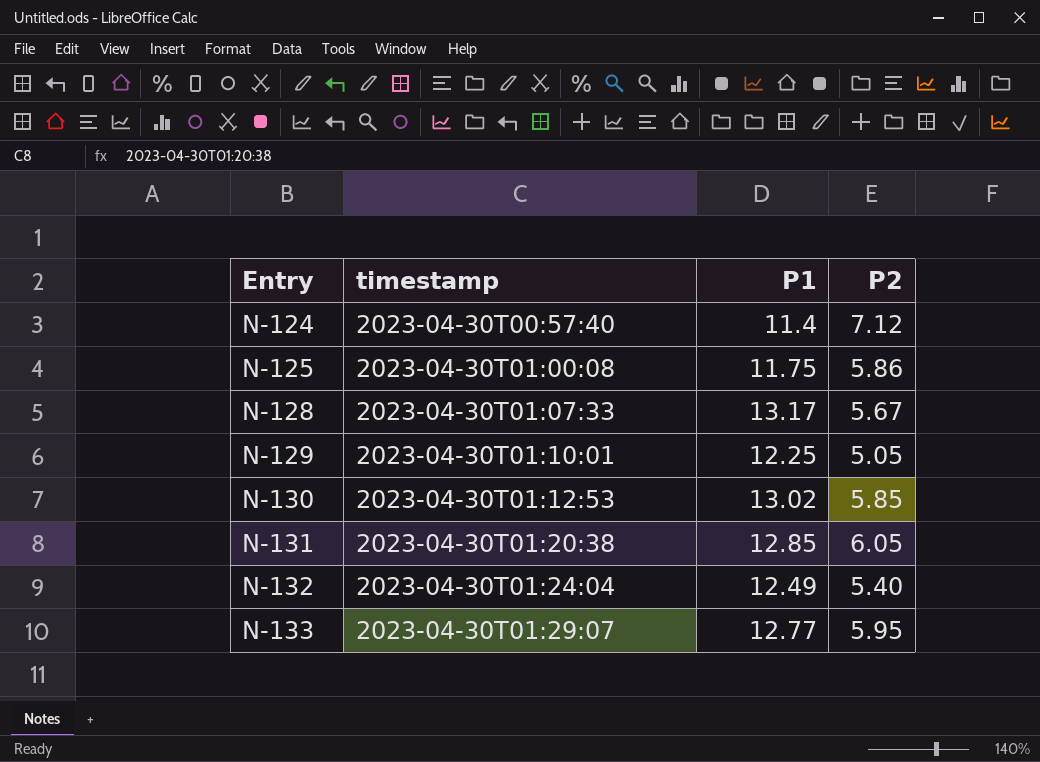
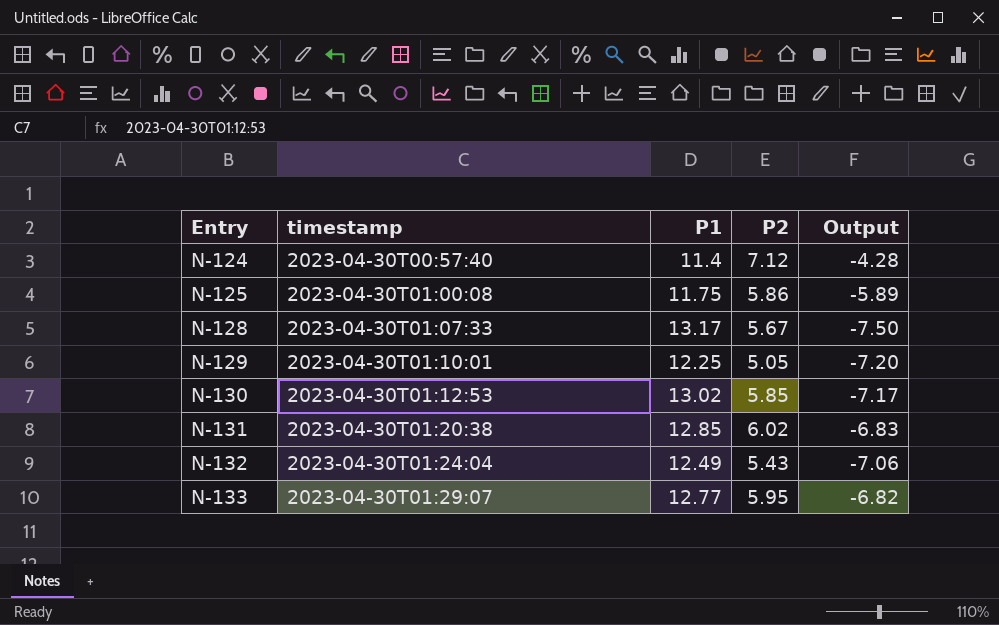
column Output | formula: none -> [P2] - [P1]
N-131 | P2: 6.05 -> 6.02
N-132 | P2: 5.40 -> 5.43

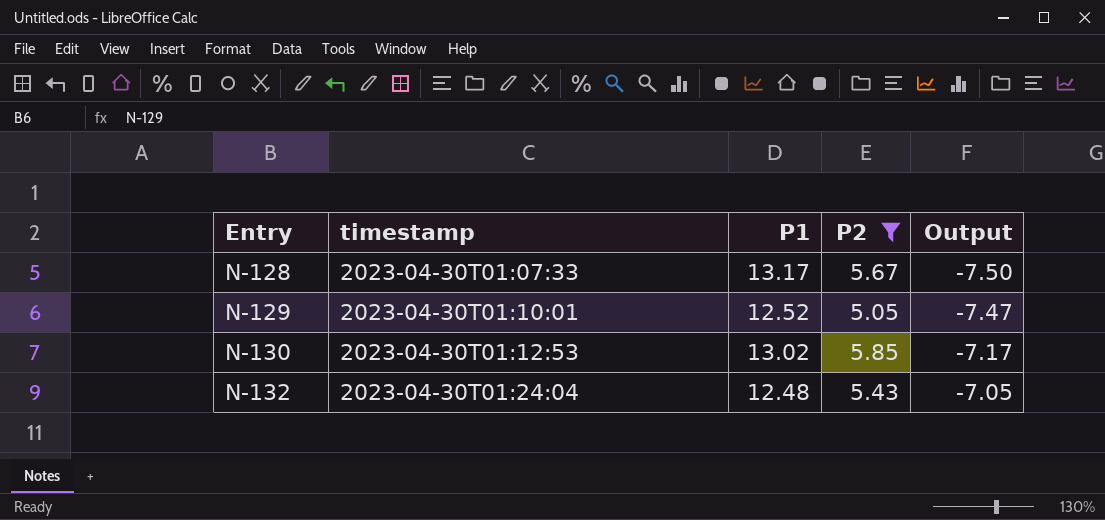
filter: none -> P2 <= 5.85
N-129 | P1: 12.25 -> 12.52
N-129 | Output: -7.20 -> -7.47
N-132 | P1: 12.49 -> 12.48
N-132 | Output: -7.06 -> -7.05

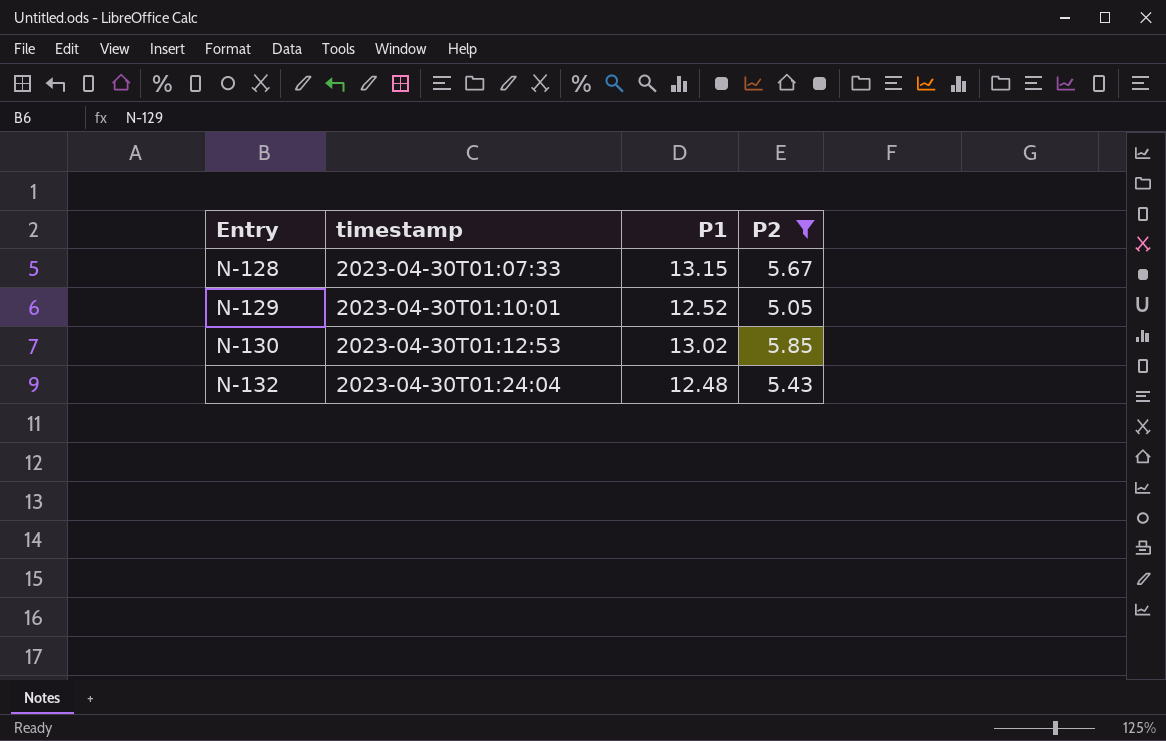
column Output | formula: [P2] - [P1] -> none
N-128 | P1: 13.17 -> 13.15

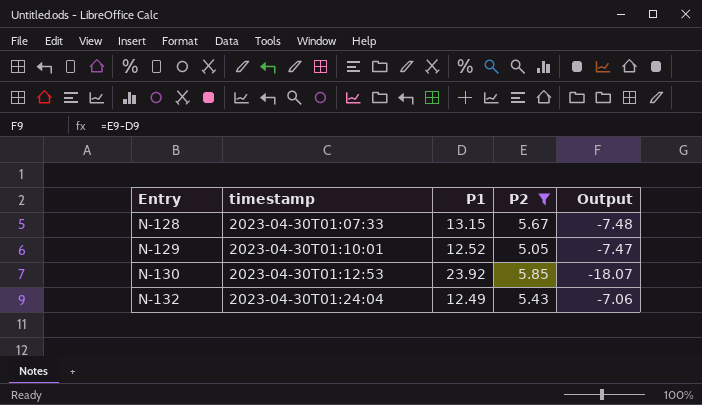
column Output | formula: none -> [P2] - [P1]
N-130 | P1: 13.02 -> 23.92
N-132 | P1: 12.48 -> 12.49

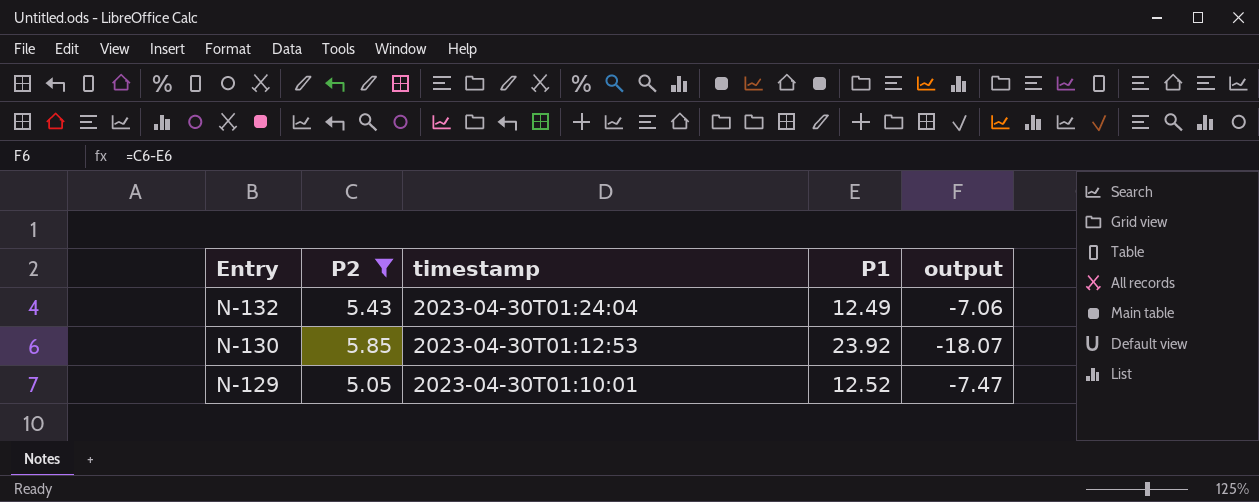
row order: Entry ascending -> Entry descending
column P2 | position: 4 -> 2
column name: Output -> output
row N-128: 2023-04-30T01:07:33 | 13.15 | 5.67 | -7.48 -> none

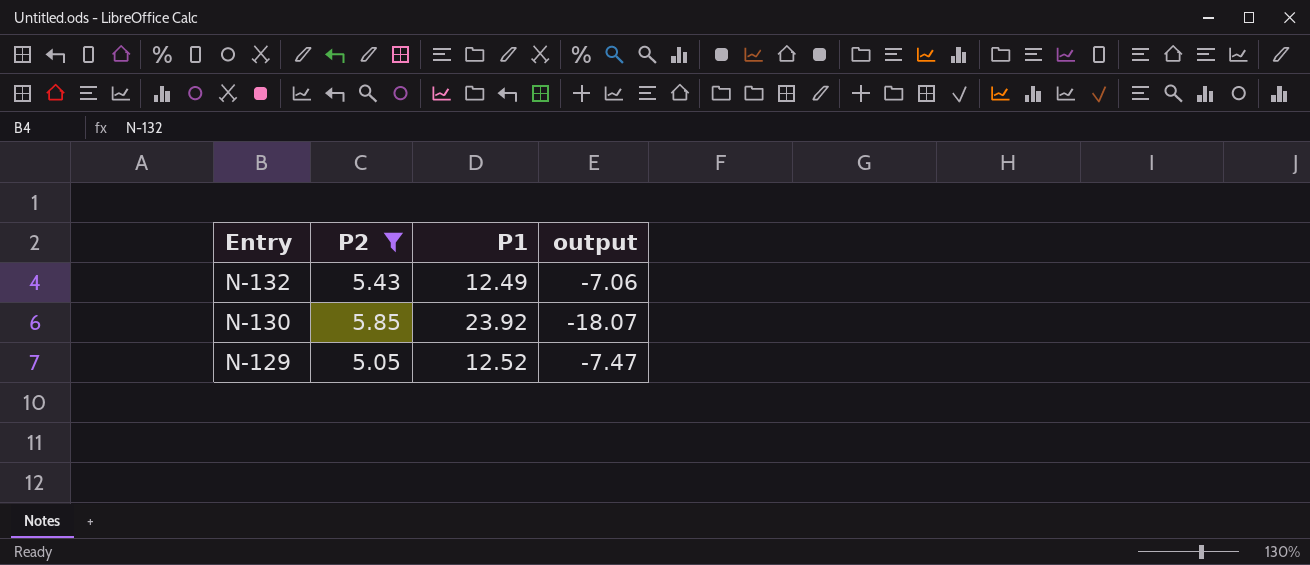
column timestamp | position: 3 -> none

